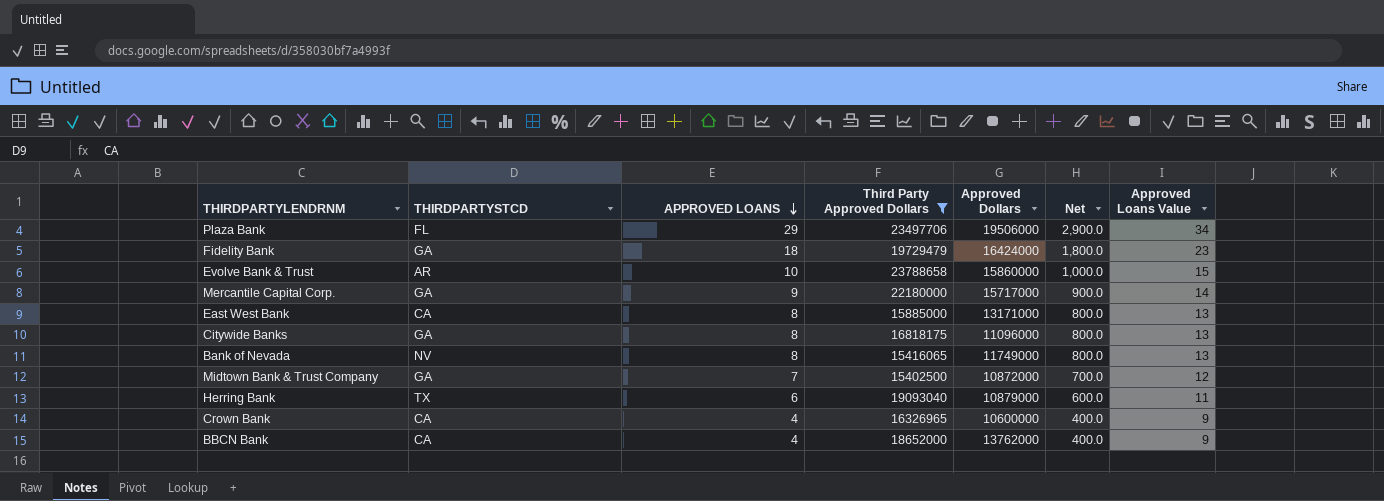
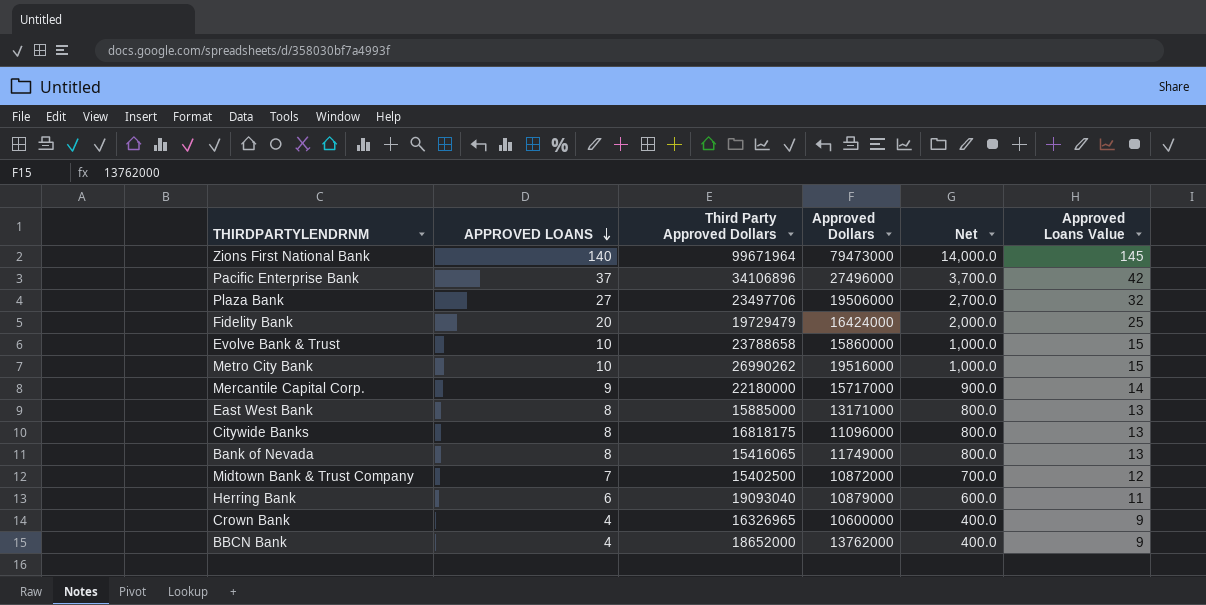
filter: Third Party Approved Dollars <= 23788658 -> none
column THIRDPARTYSTCD | position: 2 -> none
Plaza Bank | APPROVED LOANS: 29 -> 27
Plaza Bank | Net: 2,900.0 -> 2,700.0
Plaza Bank | Approved Loans Value: 34 -> 32
Fidelity Bank | APPROVED LOANS: 18 -> 20
Fidelity Bank | Net: 1,800.0 -> 2,000.0
Fidelity Bank | Approved Loans Value: 23 -> 25

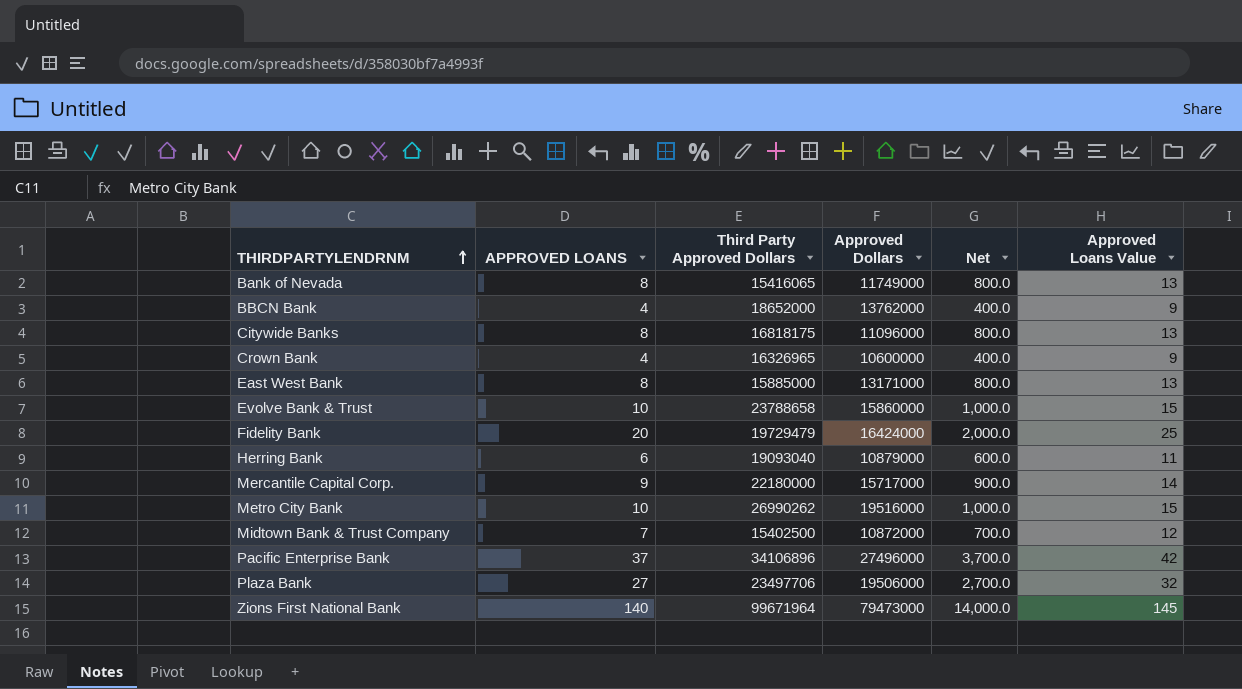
row order: APPROVED LOANS descending -> THIRDPARTYLENDRNM ascending

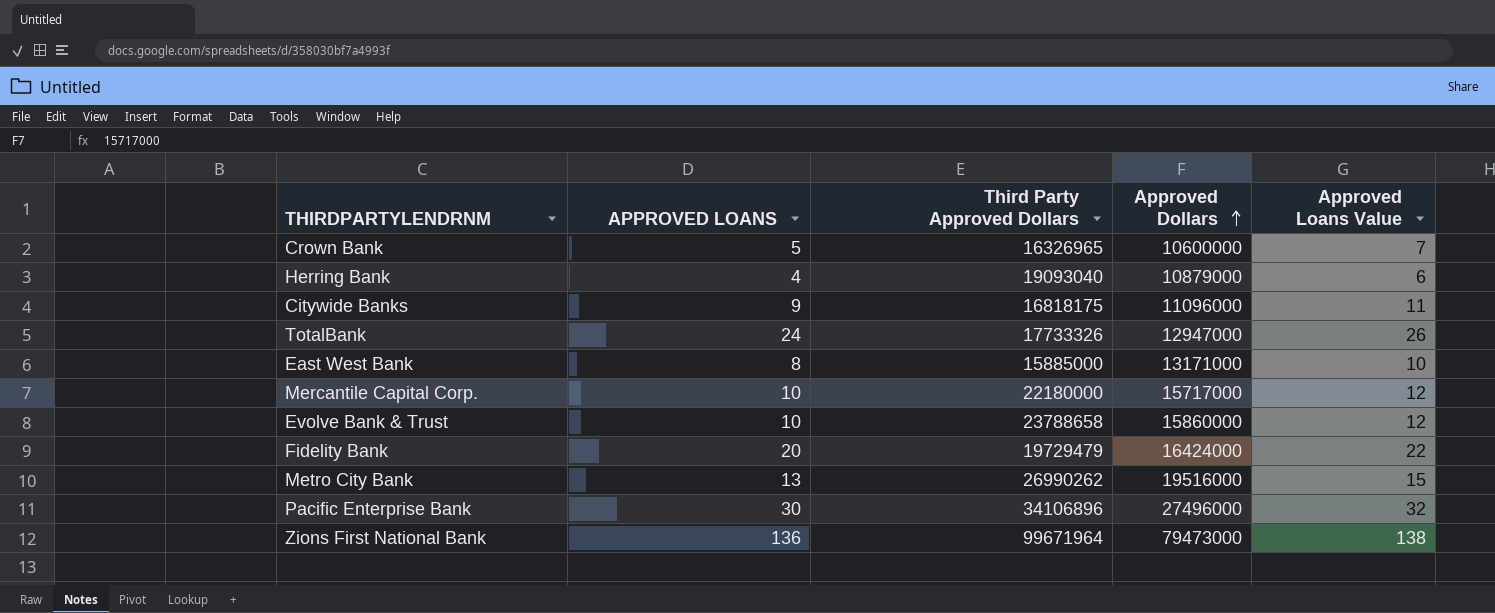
row order: THIRDPARTYLENDRNM ascending -> Approved Dollars ascending
column Net | formula: [APPROVED LOANS] * 100 -> none
column Approved Loans Value | formula: [APPROVED LOANS] + 5 -> [APPROVED LOANS] + 2
row Bank of Nevada: 8 | 15416065 | 11749000 | 800.0 | 13 -> none
row BBCN Bank: 4 | 18652000 | 13762000 | 400.0 | 9 -> none
row Midtown Bank & Trust Company: 7 | 15402500 | 10872000 | 700.0 | 12 -> none
row Plaza Bank: 27 | 23497706 | 19506000 | 2,700.0 | 32 -> none
Crown Bank | APPROVED LOANS: 4 -> 5
Herring Bank | APPROVED LOANS: 6 -> 4
Citywide Banks | APPROVED LOANS: 8 -> 9
row TotalBank: none -> 24 | 17733326 | 12947000 | 26
Mercantile Capital Corp. | APPROVED LOANS: 9 -> 10
Metro City Bank | APPROVED LOANS: 10 -> 13
Pacific Enterprise Bank | APPROVED LOANS: 37 -> 30
Zions First National Bank | APPROVED LOANS: 140 -> 136

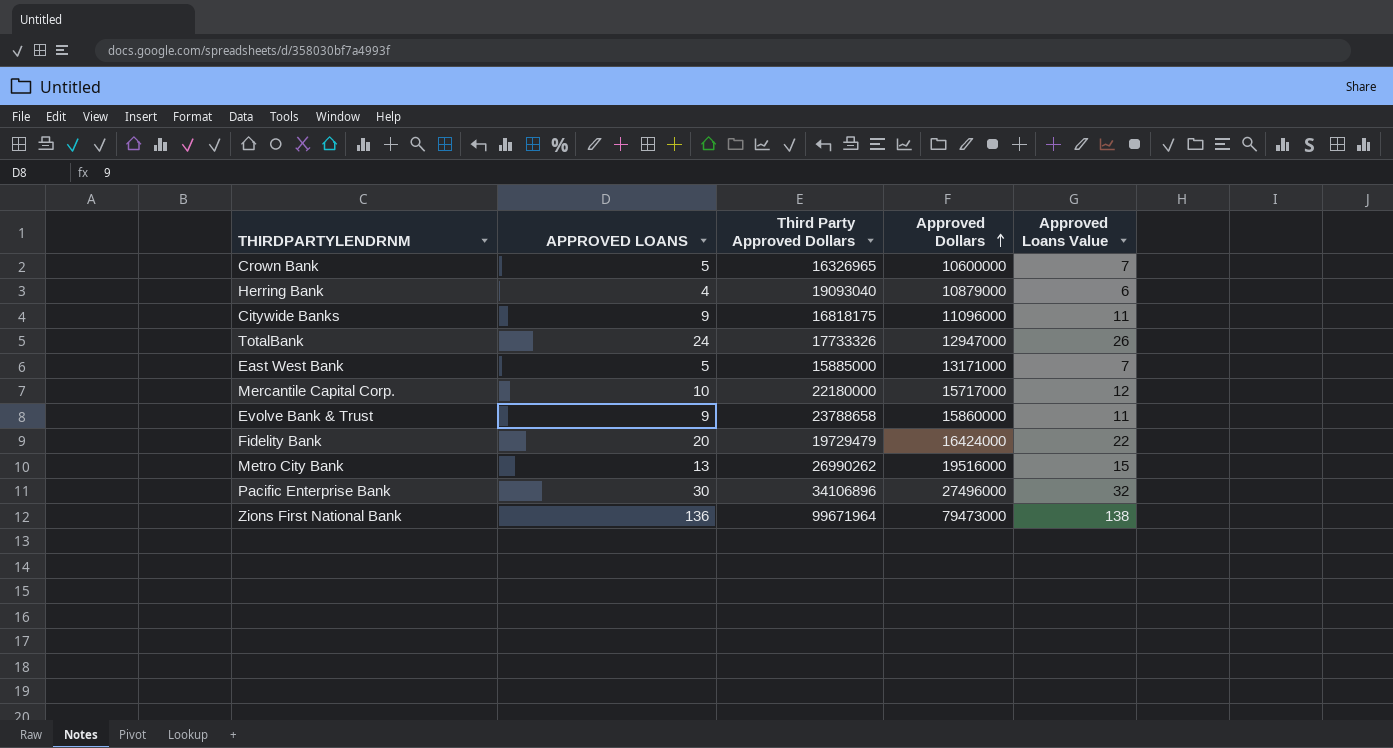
East West Bank | APPROVED LOANS: 8 -> 5
East West Bank | Approved Loans Value: 10 -> 7
Evolve Bank & Trust | APPROVED LOANS: 10 -> 9
Evolve Bank & Trust | Approved Loans Value: 12 -> 11

